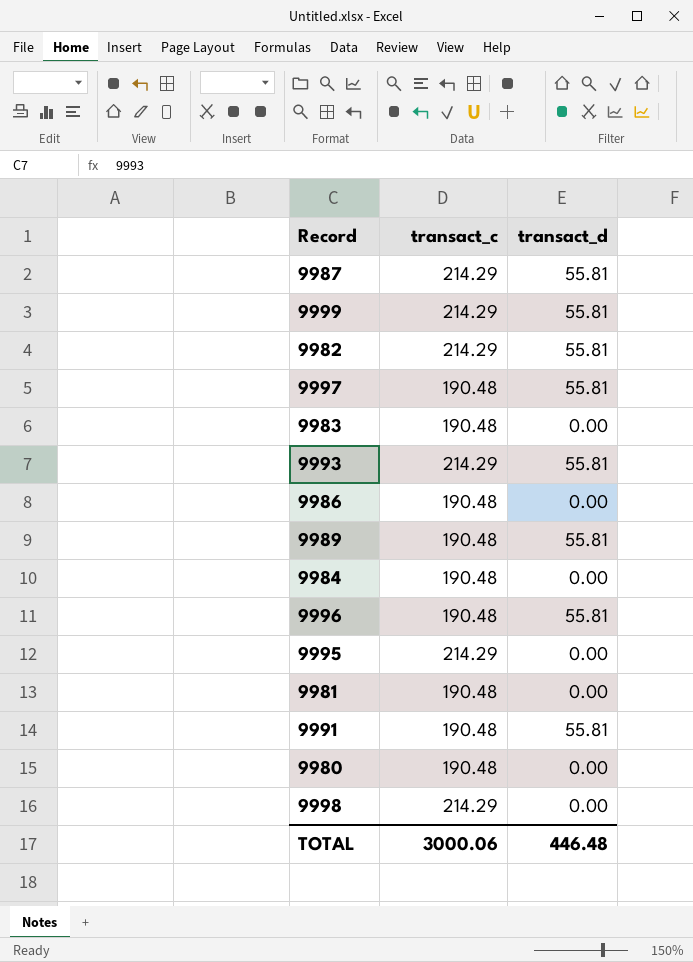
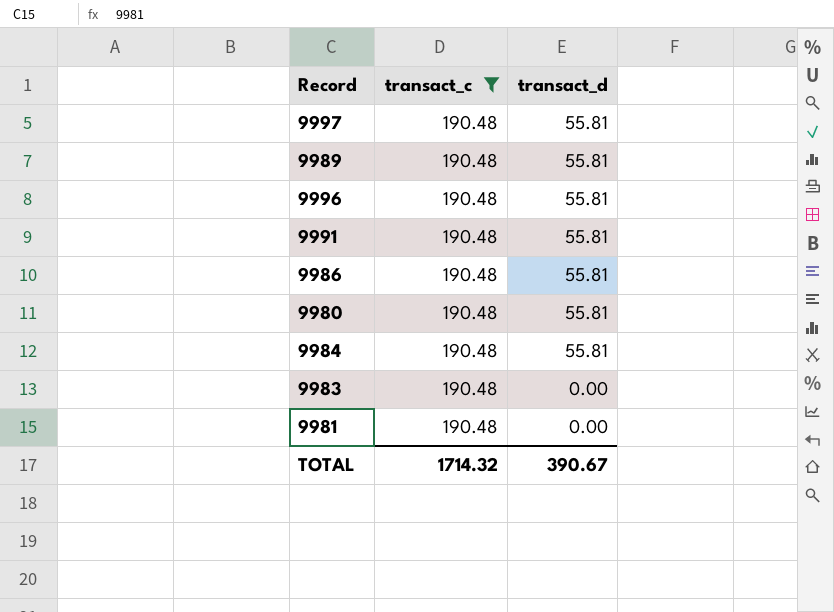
filter: none -> transact_c = 190.48
row order: none -> transact_d descending
9986 | transact_d: 0.00 -> 55.81
9980 | transact_d: 0.00 -> 55.81
9984 | transact_d: 0.00 -> 55.81
TOTAL | transact_c: 3000.06 -> 1714.32
TOTAL | transact_d: 446.48 -> 390.67

